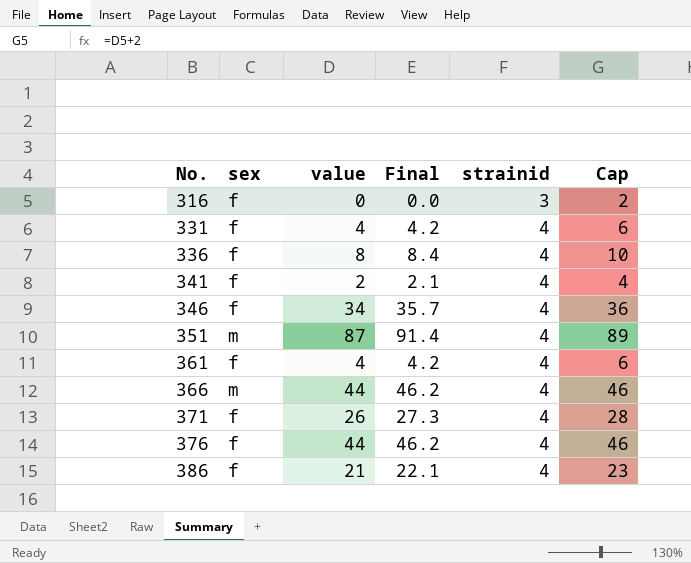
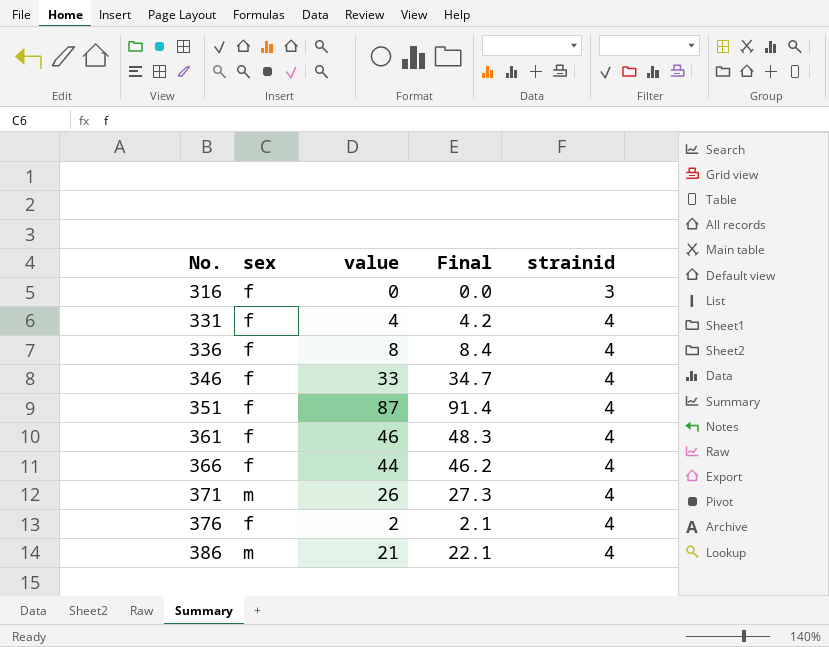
column Cap | formula: [value] + 2 -> none
row 341: f | 2 | 2.1 | 4 | 4 -> none
346 | value: 34 -> 33
346 | Final: 35.7 -> 34.7
351 | sex: m -> f
361 | value: 4 -> 46
361 | Final: 4.2 -> 48.3
366 | sex: m -> f
371 | sex: f -> m
376 | value: 44 -> 2
376 | Final: 46.2 -> 2.1
386 | sex: f -> m

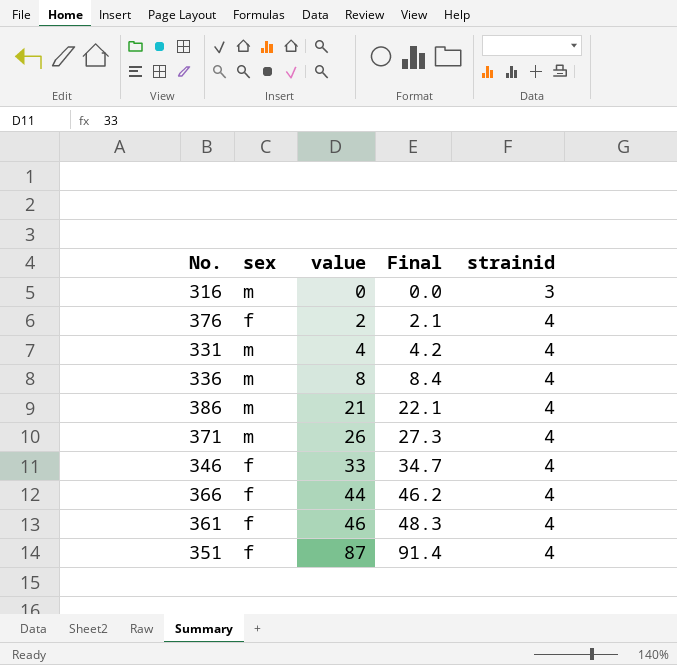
row order: No. ascending -> value ascending
316 | sex: f -> m
331 | sex: f -> m
336 | sex: f -> m

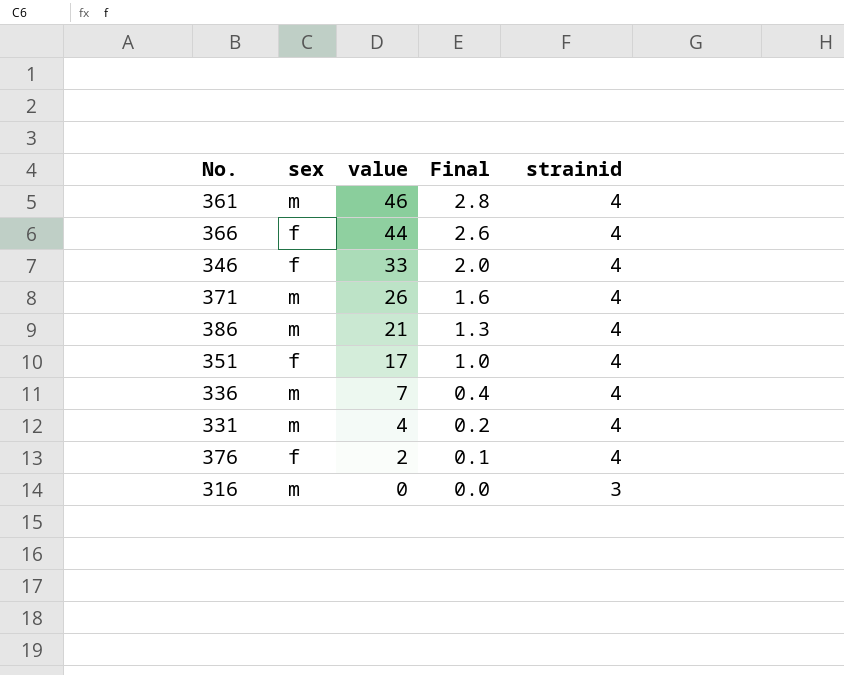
row order: value ascending -> value descending
column Final | formula: [value] * 1.05 -> [value] * 0.06
361 | sex: f -> m
351 | value: 87 -> 17
336 | value: 8 -> 7

